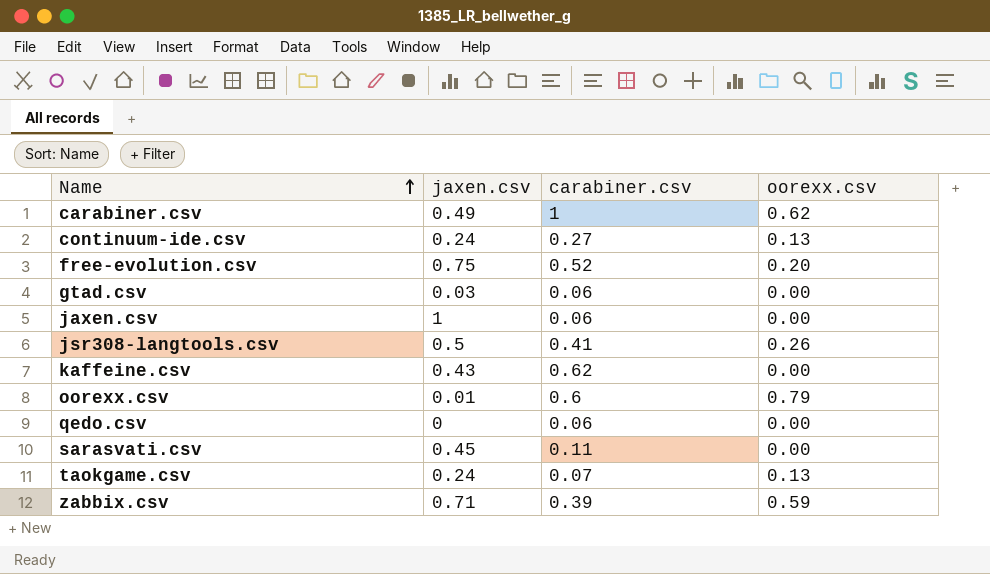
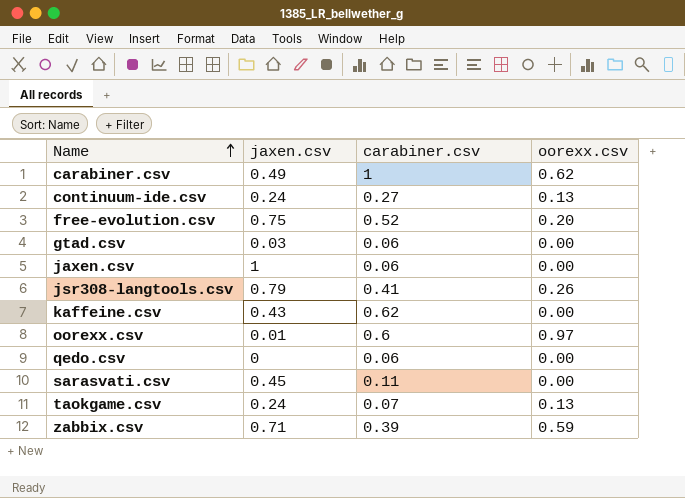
jsr308-langtools.csv | jaxen.csv: 0.5 -> 0.79
oorexx.csv | oorexx.csv: 0.79 -> 0.97

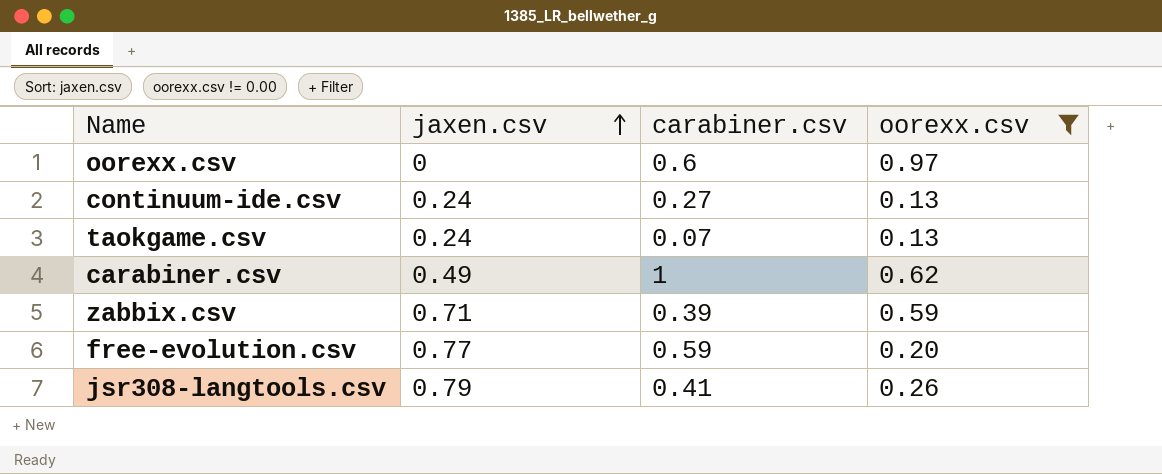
filter: none -> oorexx.csv != 0.00
row order: Name ascending -> jaxen.csv ascending
oorexx.csv | jaxen.csv: 0.01 -> 0
free-evolution.csv | jaxen.csv: 0.75 -> 0.77
free-evolution.csv | carabiner.csv: 0.52 -> 0.59

